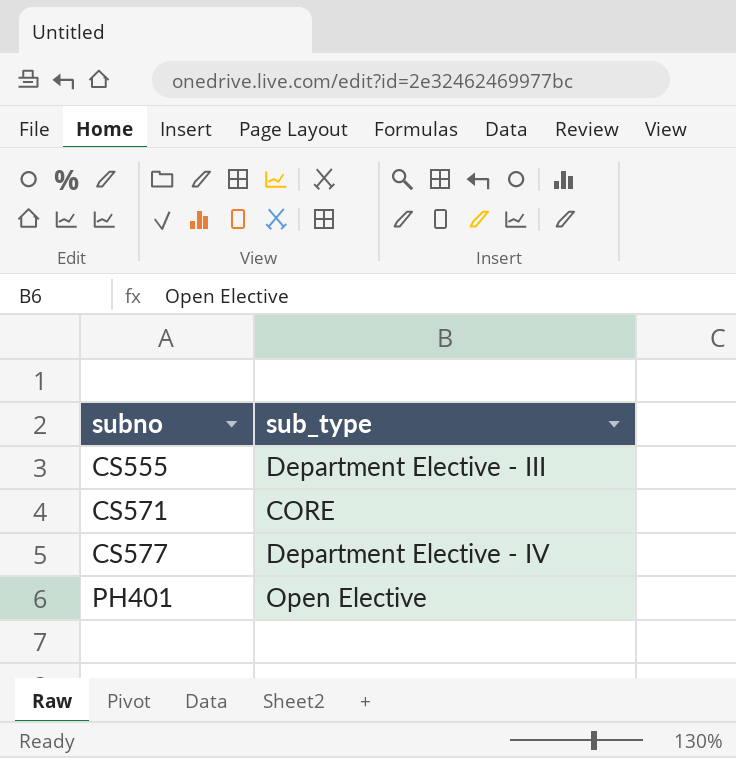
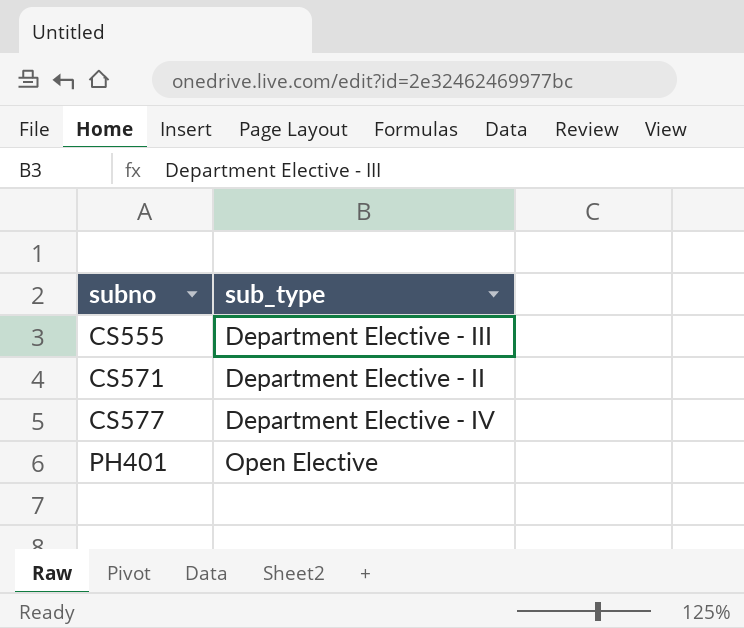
CS571 | sub_type: CORE -> Department Elective - II

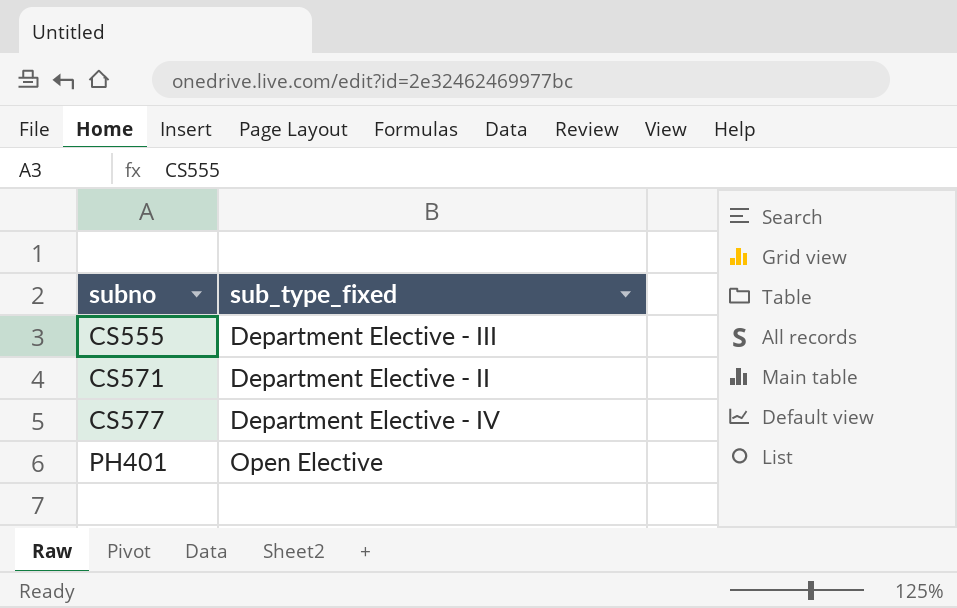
column name: sub_type -> sub_type_fixed

